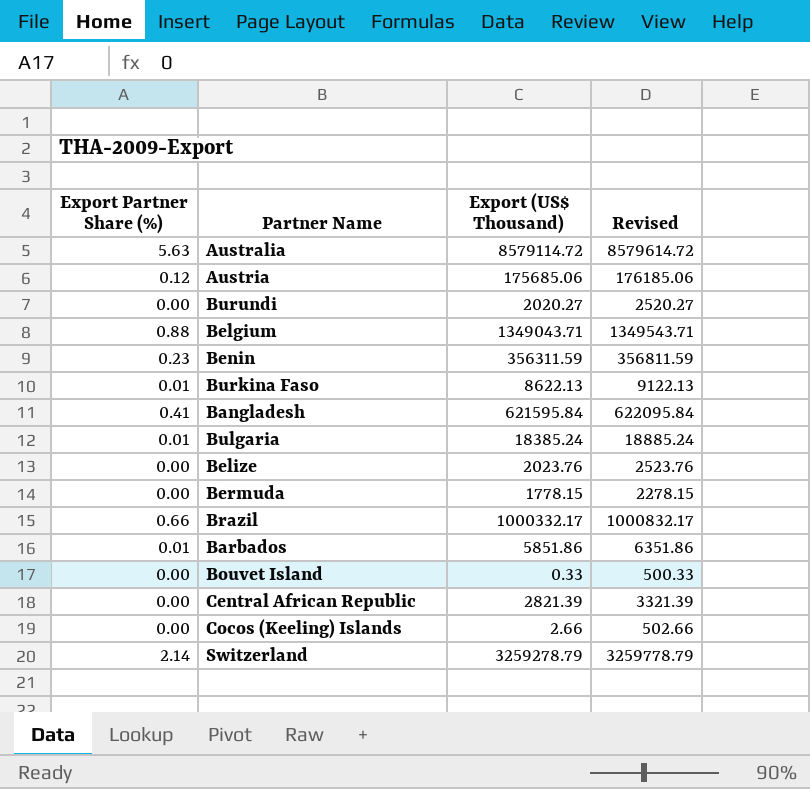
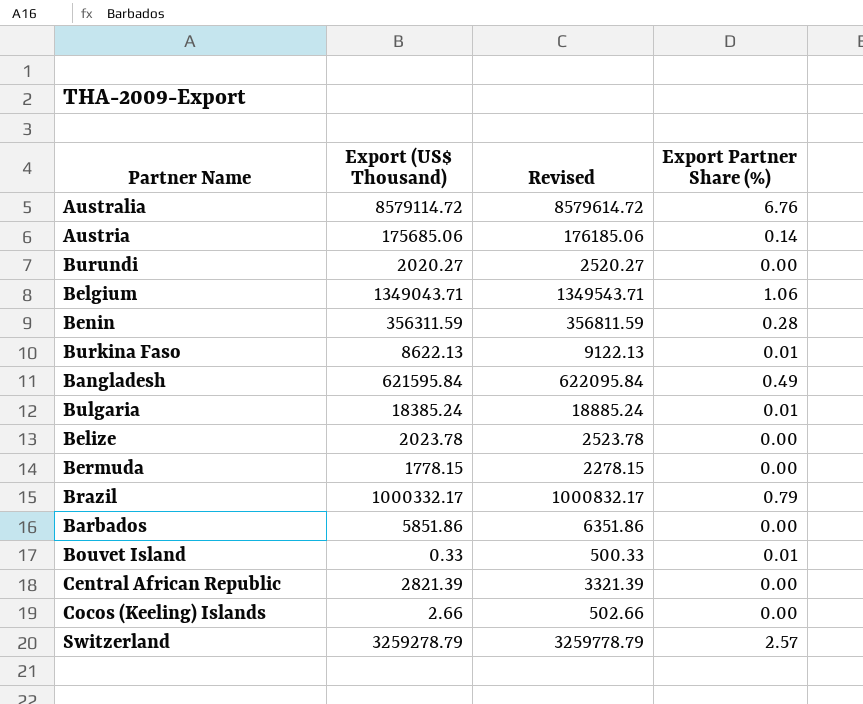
column Export Partner Share (%) | position: 1 -> 4
Australia | Export Partner Share (%): 5.63 -> 6.76
Austria | Export Partner Share (%): 0.12 -> 0.14
Belgium | Export Partner Share (%): 0.88 -> 1.06
Benin | Export Partner Share (%): 0.23 -> 0.28
Bangladesh | Export Partner Share (%): 0.41 -> 0.49
Belize | Export (US$ Thousand): 2023.76 -> 2023.78
Belize | Revised: 2523.76 -> 2523.78
Brazil | Export Partner Share (%): 0.66 -> 0.79
Barbados | Export Partner Share (%): 0.01 -> 0.00
Bouvet Island | Export Partner Share (%): 0.00 -> 0.01
Switzerland | Export Partner Share (%): 2.14 -> 2.57

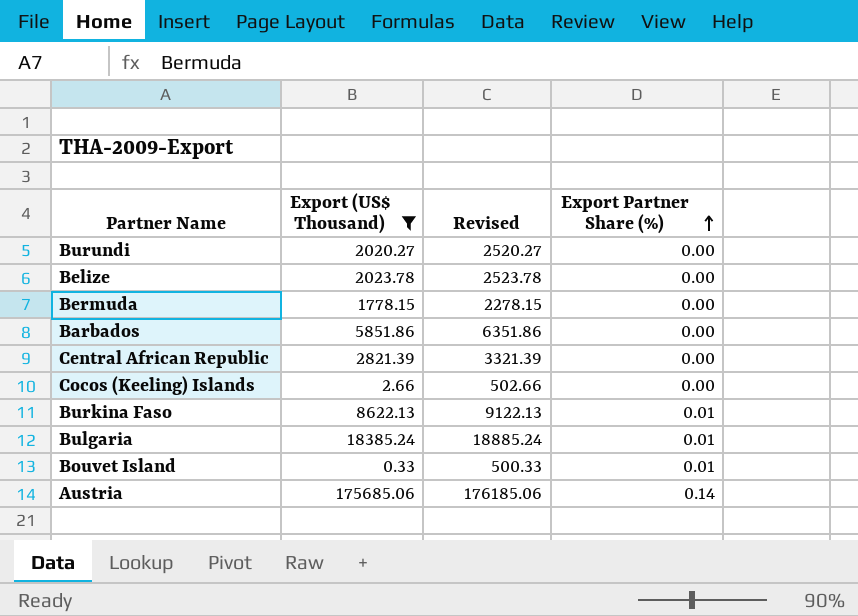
filter: none -> Export (US$ Thousand) <= 175685.06
row order: none -> Export Partner Share (%) ascending

